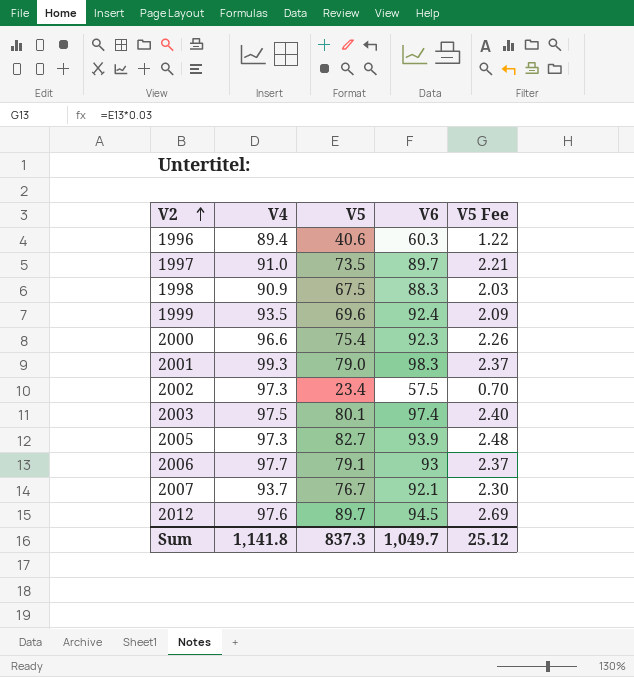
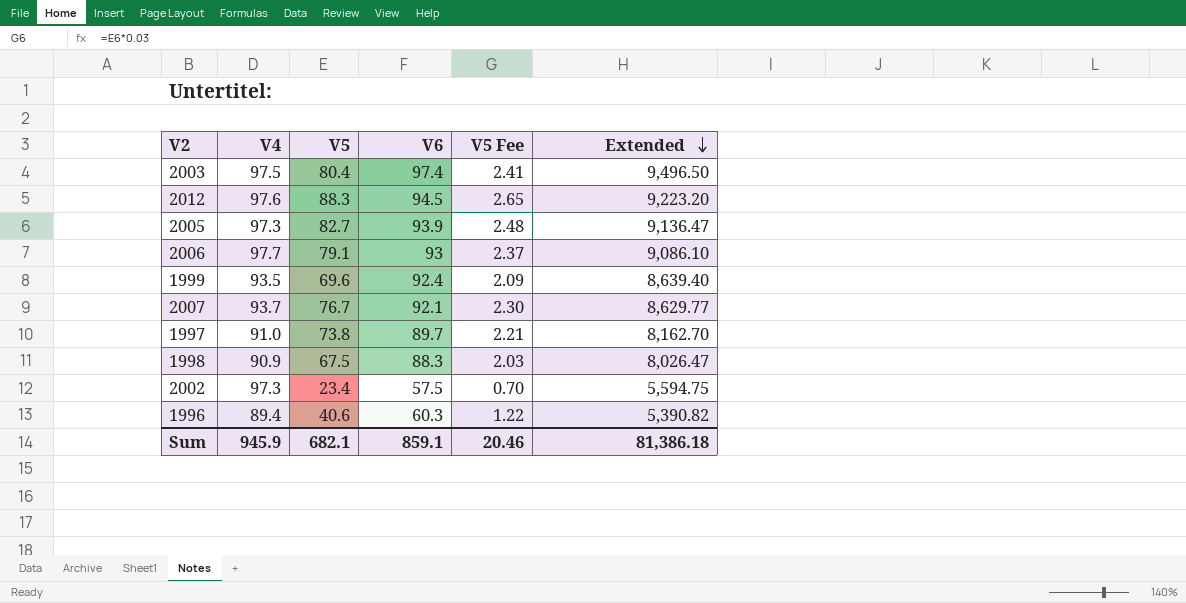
row order: V2 ascending -> Extended descending
column Extended | formula: none -> [V4] * [V6]
row 2000: 96.6 | 75.4 | 92.3 | 2.26 -> none
row 2001: 99.3 | 79.0 | 98.3 | 2.37 -> none
2003 | V5: 80.1 -> 80.4
2003 | V5 Fee: 2.40 -> 2.41
2012 | V5: 89.7 -> 88.3
2012 | V5 Fee: 2.69 -> 2.65
1997 | V5: 73.5 -> 73.8
Sum | V4: 1,141.8 -> 945.9
Sum | V5: 837.3 -> 682.1
Sum | V6: 1,049.7 -> 859.1
Sum | V5 Fee: 25.12 -> 20.46

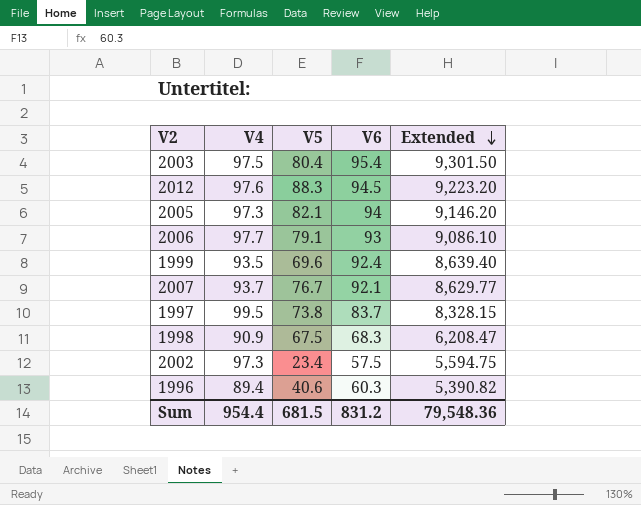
column V5 Fee | formula: [V5] * 0.03 -> none
2003 | V6: 97.4 -> 95.4
2003 | Extended: 9,496.50 -> 9,301.50
2005 | V5: 82.7 -> 82.1
2005 | V6: 93.9 -> 94
2005 | Extended: 9,136.47 -> 9,146.20
1997 | V4: 91.0 -> 99.5
1997 | V6: 89.7 -> 83.7
1997 | Extended: 8,162.70 -> 8,328.15
1998 | V6: 88.3 -> 68.3
1998 | Extended: 8,026.47 -> 6,208.47
Sum | V4: 945.9 -> 954.4
Sum | V5: 682.1 -> 681.5
Sum | V6: 859.1 -> 831.2
Sum | Extended: 81,386.18 -> 79,548.36

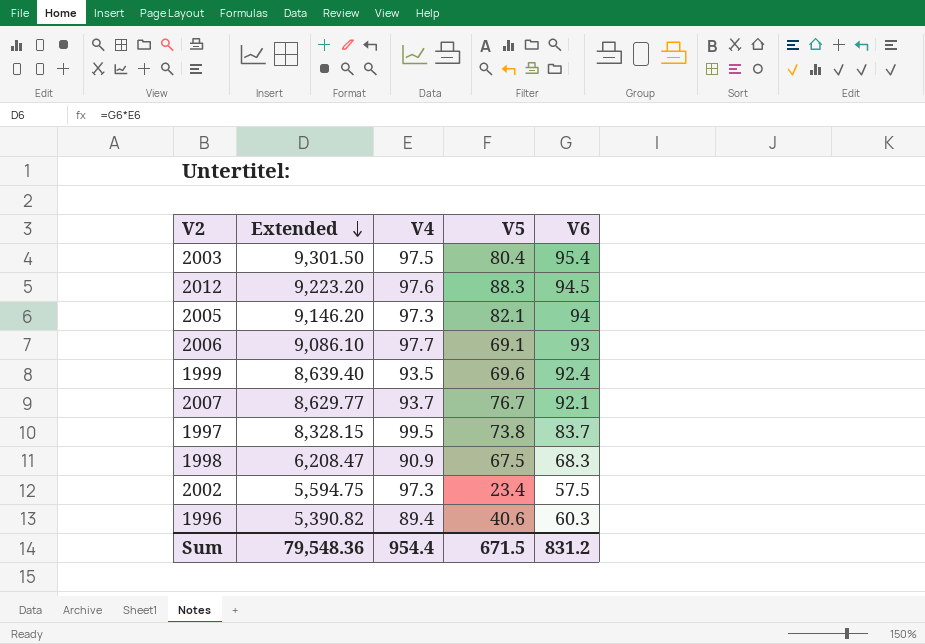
column Extended | position: 5 -> 2
2006 | V5: 79.1 -> 69.1
Sum | V5: 681.5 -> 671.5

